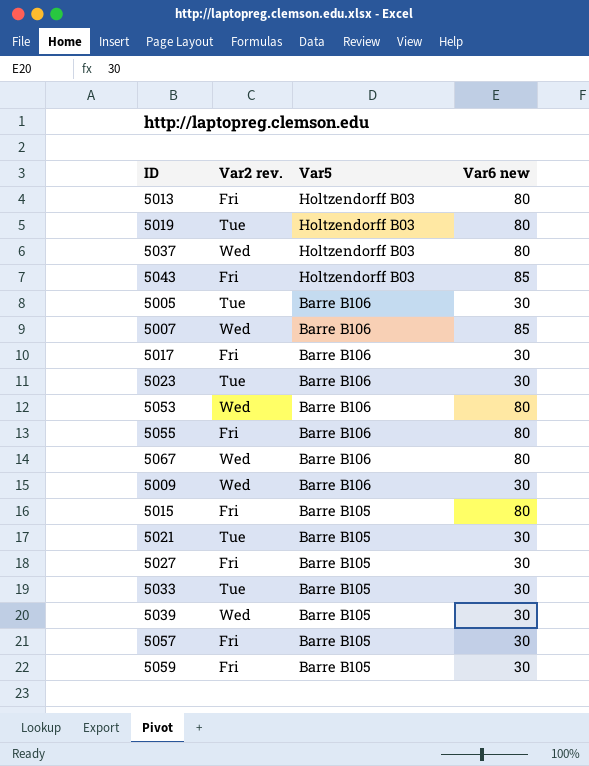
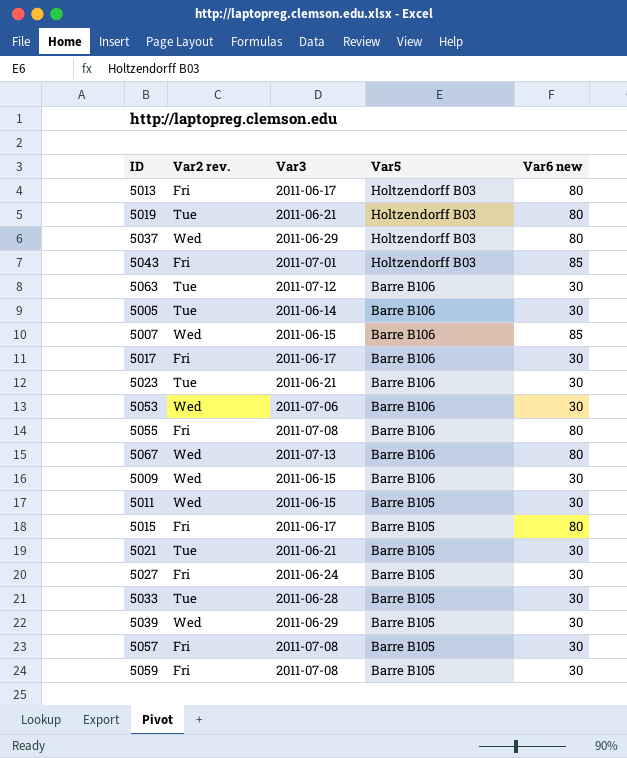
column Var3 | position: none -> 3
row 5063: none -> Tue | 2011-07-12 | Barre B106 | 30
5053 | Var6 new: 80 -> 30
row 5011: none -> Wed | 2011-06-15 | Barre B105 | 30

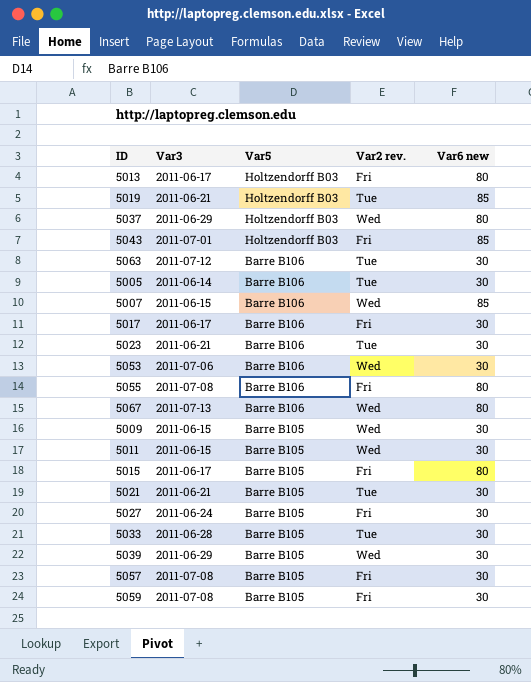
column Var2 rev. | position: 2 -> 4
5019 | Var6 new: 80 -> 85
5009 | Var5: Barre B106 -> Barre B105

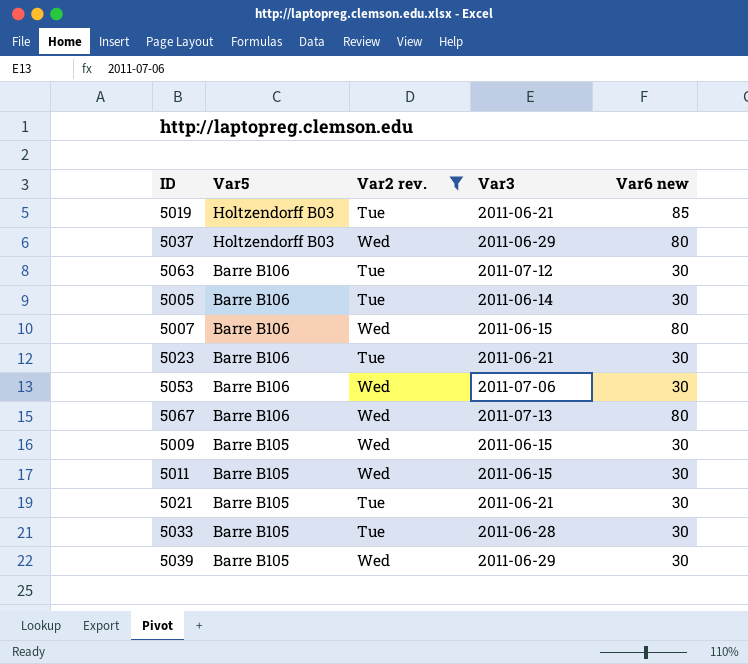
filter: none -> Var2 rev. != Fri
column Var3 | position: 2 -> 4
5007 | Var6 new: 85 -> 80

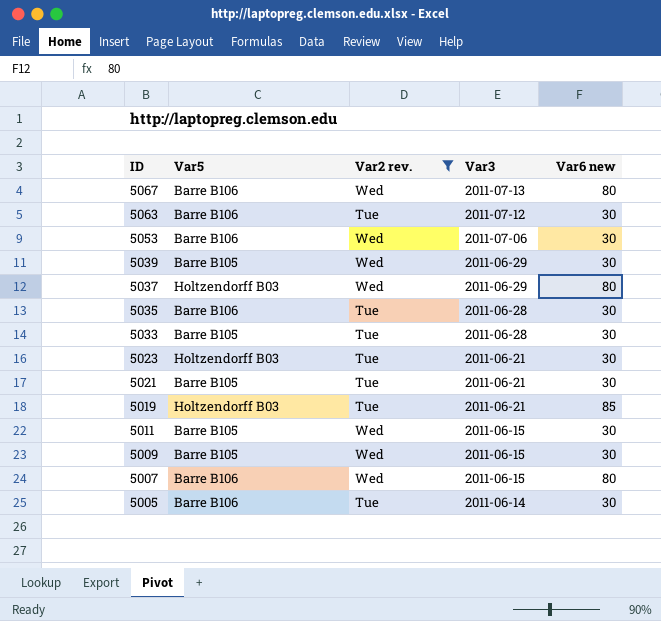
row order: Var5 descending -> ID descending
row 5035: none -> Barre B106 | Tue | 2011-06-28 | 30
5023 | Var5: Barre B106 -> Holtzendorff B03

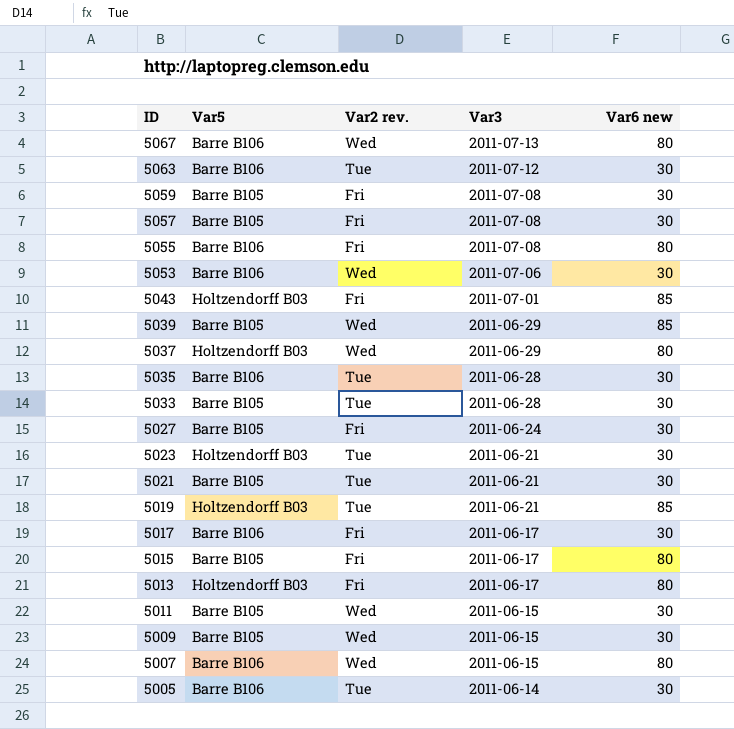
filter: Var2 rev. != Fri -> none
5039 | Var6 new: 30 -> 85

